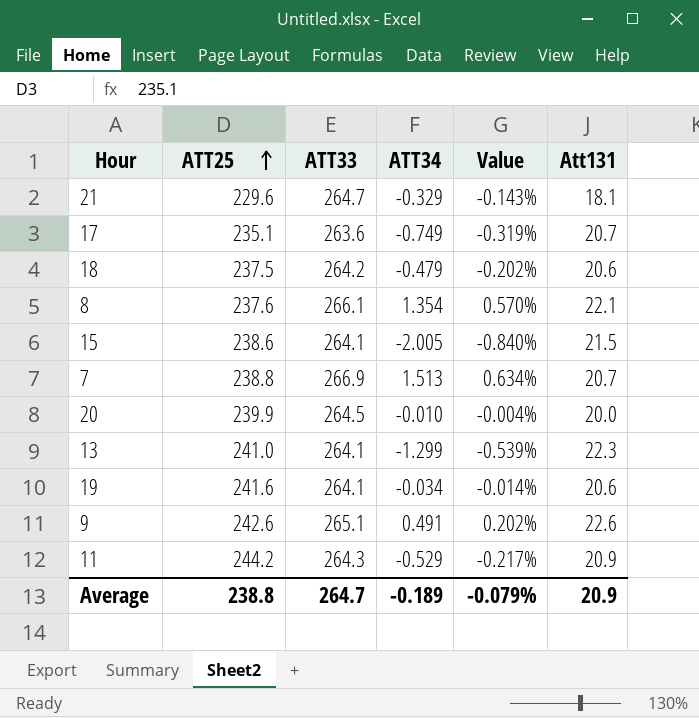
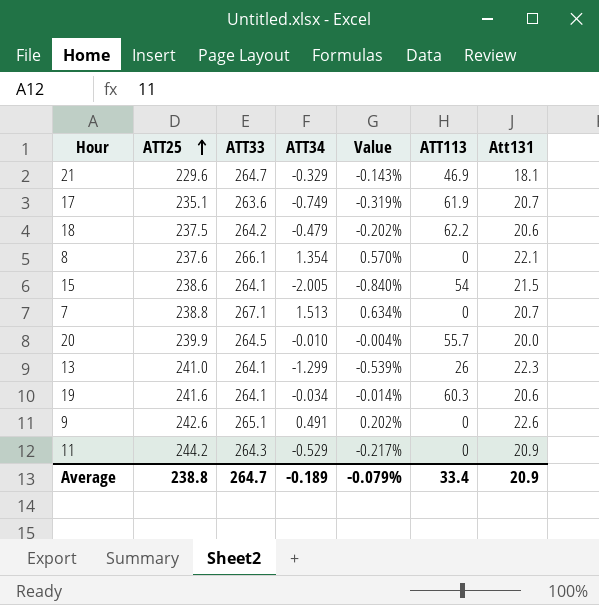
column ATT113 | position: none -> 6
7 | ATT33: 266.9 -> 267.1

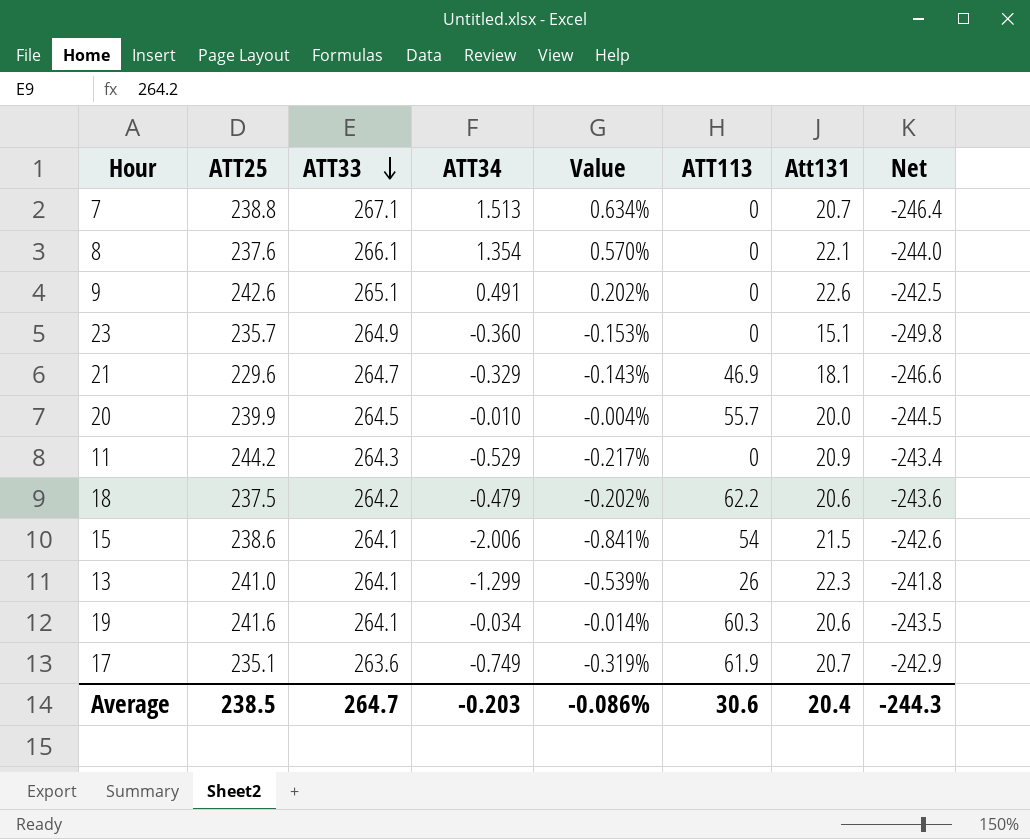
row order: ATT25 ascending -> ATT33 descending
column Net | formula: none -> [Att131] - [ATT33]
row 23: none -> 235.7 | 264.9 | -0.360 | -0.153% | 0 | 15.1 | -249.8
15 | ATT34: -2.005 -> -2.006
15 | Value: -0.840% -> -0.841%
Average | ATT25: 238.8 -> 238.5
Average | ATT34: -0.189 -> -0.203
Average | Value: -0.079% -> -0.086%
Average | ATT113: 33.4 -> 30.6
Average | Att131: 20.9 -> 20.4

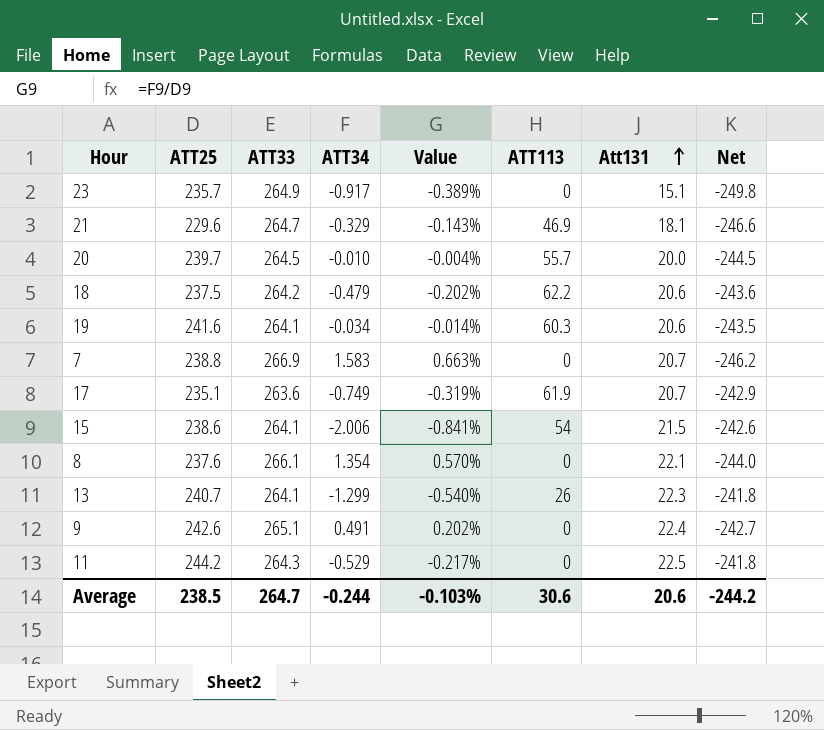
row order: ATT33 descending -> Att131 ascending
23 | ATT34: -0.360 -> -0.917
23 | Value: -0.153% -> -0.389%
20 | ATT25: 239.9 -> 239.7
7 | ATT33: 267.1 -> 266.9
7 | ATT34: 1.513 -> 1.583
7 | Value: 0.634% -> 0.663%
7 | Net: -246.4 -> -246.2
13 | ATT25: 241.0 -> 240.7
13 | Value: -0.539% -> -0.540%
9 | Att131: 22.6 -> 22.4
9 | Net: -242.5 -> -242.7
11 | Att131: 20.9 -> 22.5
11 | Net: -243.4 -> -241.8
Average | ATT34: -0.203 -> -0.244
Average | Value: -0.086% -> -0.103%
Average | Att131: 20.4 -> 20.6
Average | Net: -244.3 -> -244.2

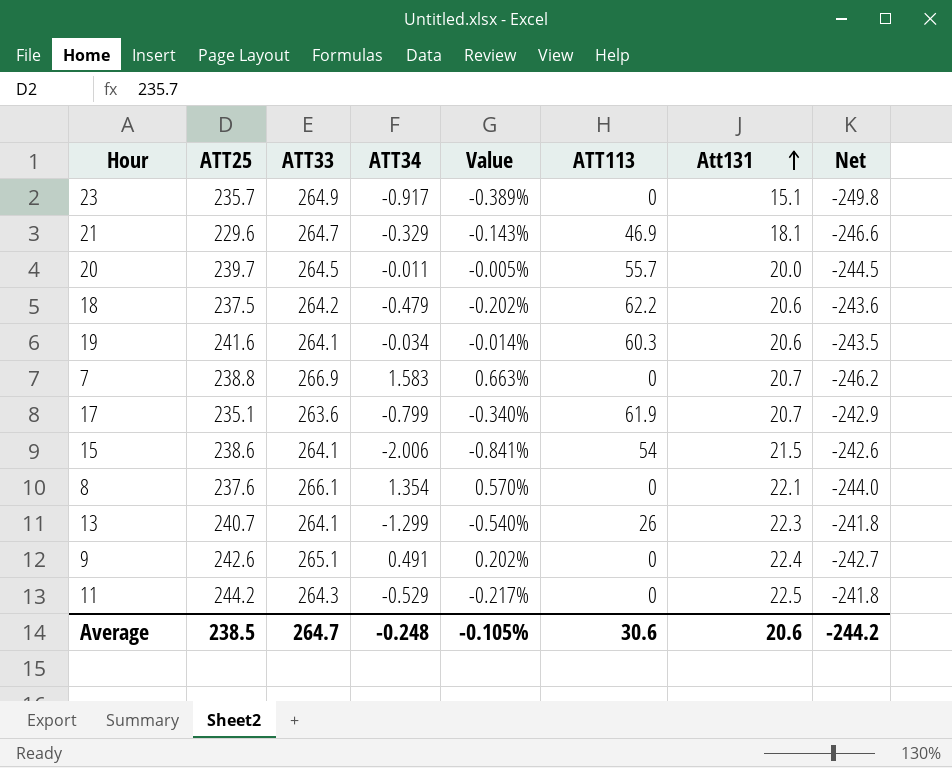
20 | ATT34: -0.010 -> -0.011
20 | Value: -0.004% -> -0.005%
17 | ATT34: -0.749 -> -0.799
17 | Value: -0.319% -> -0.340%
Average | ATT34: -0.244 -> -0.248
Average | Value: -0.103% -> -0.105%

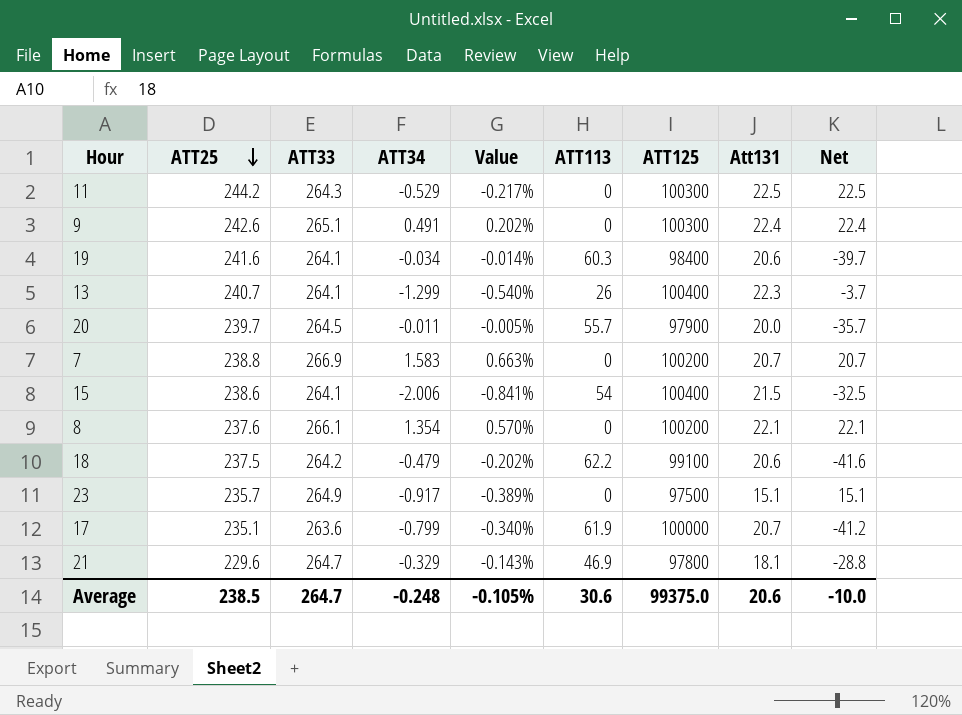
row order: Att131 ascending -> ATT25 descending
column ATT125 | position: none -> 7
column Net | formula: [Att131] - [ATT33] -> [Att131] - [ATT113]
Average | Net: -244.2 -> -10.0

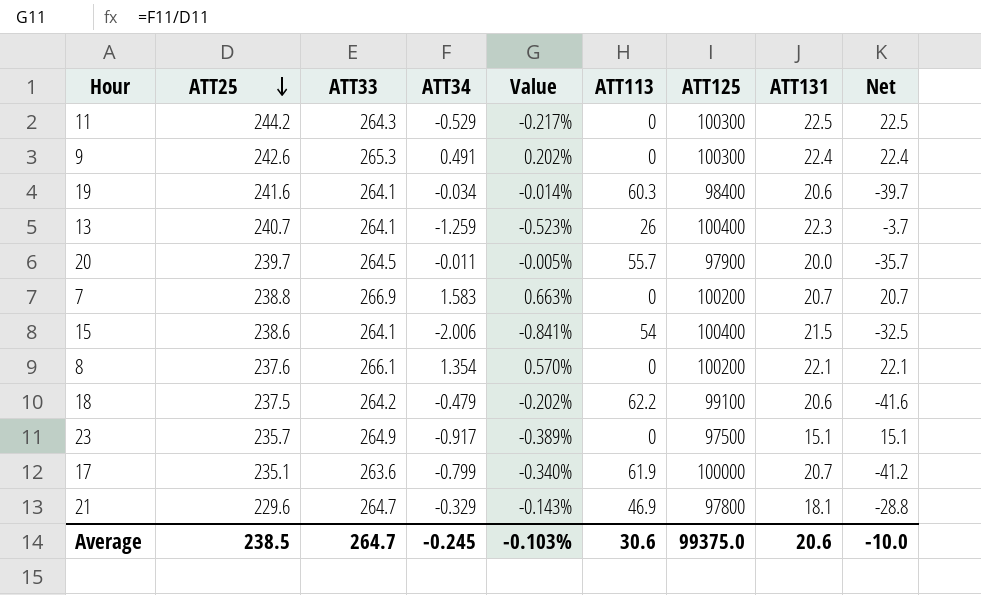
column name: Att131 -> ATT131
9 | ATT33: 265.1 -> 265.3
13 | ATT34: -1.299 -> -1.259
13 | Value: -0.540% -> -0.523%
Average | ATT34: -0.248 -> -0.245
Average | Value: -0.105% -> -0.103%

